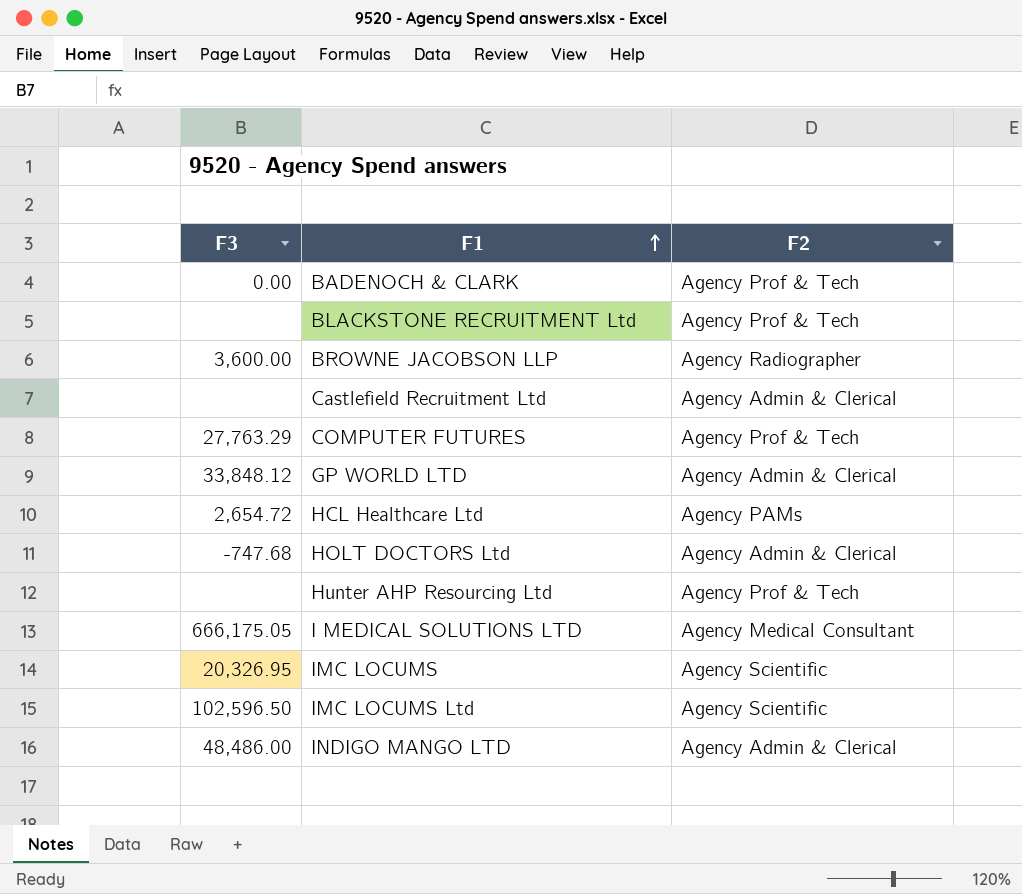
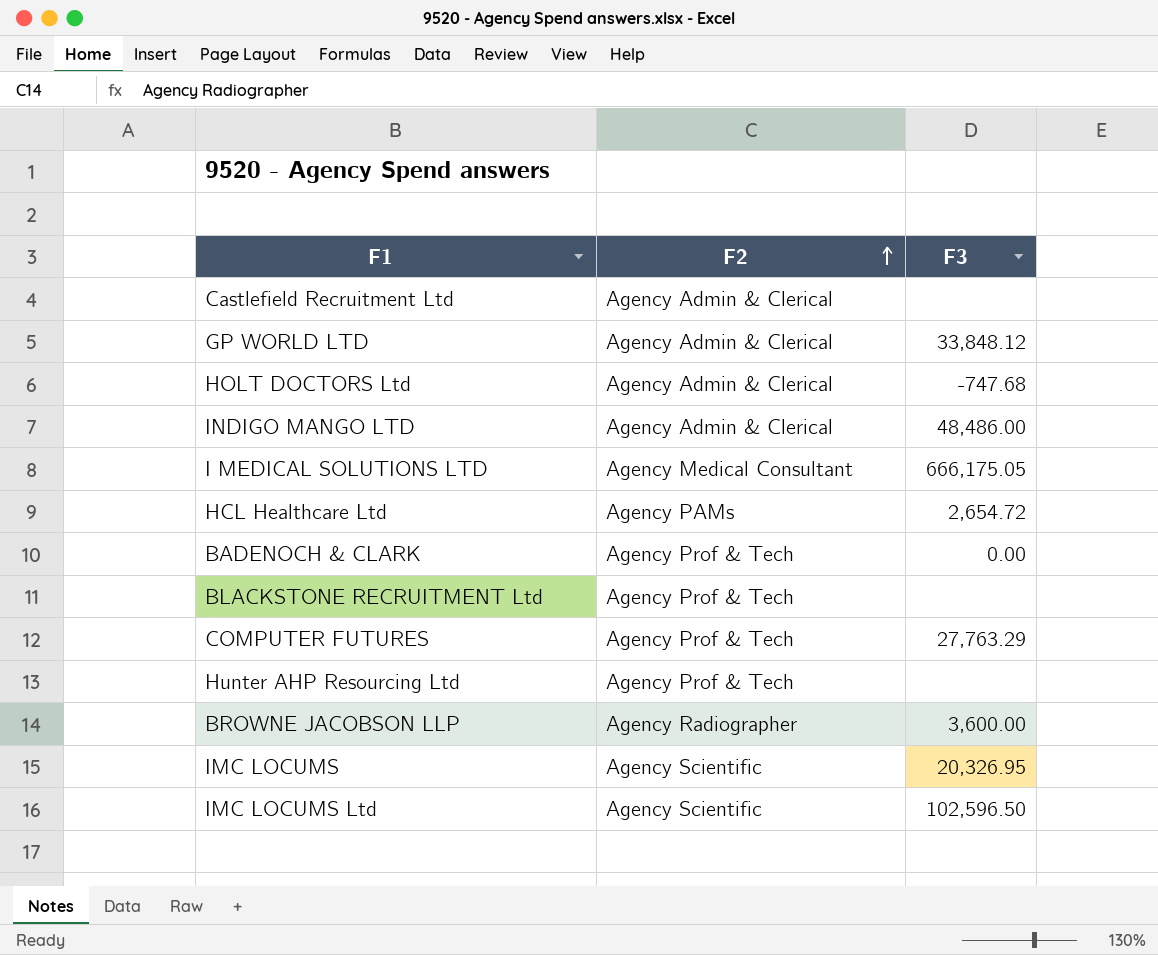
row order: F1 ascending -> F2 ascending
column F3 | position: 1 -> 3

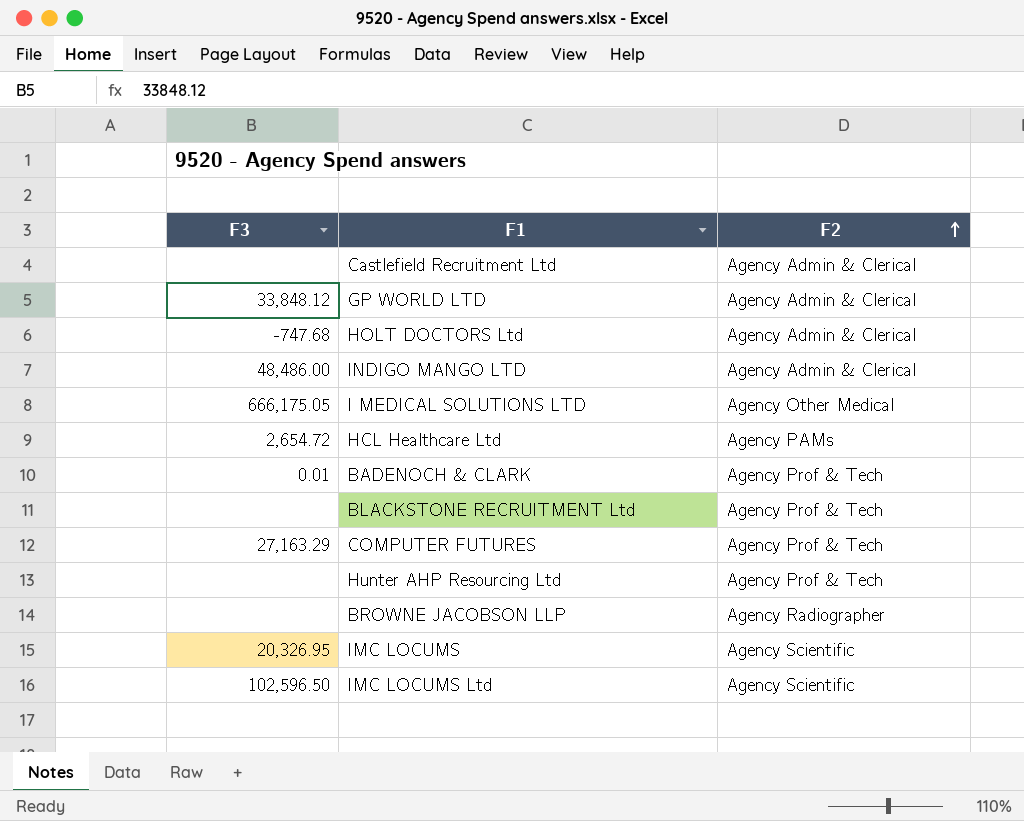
column F3 | position: 3 -> 1
I MEDICAL SOLUTIONS LTD | F2: Agency Medical Consultant -> Agency Other Medical
BADENOCH & CLARK | F3: 0.00 -> 0.01
COMPUTER FUTURES | F3: 27,763.29 -> 27,163.29
BROWNE JACOBSON LLP | F3: 3,600.00 -> none

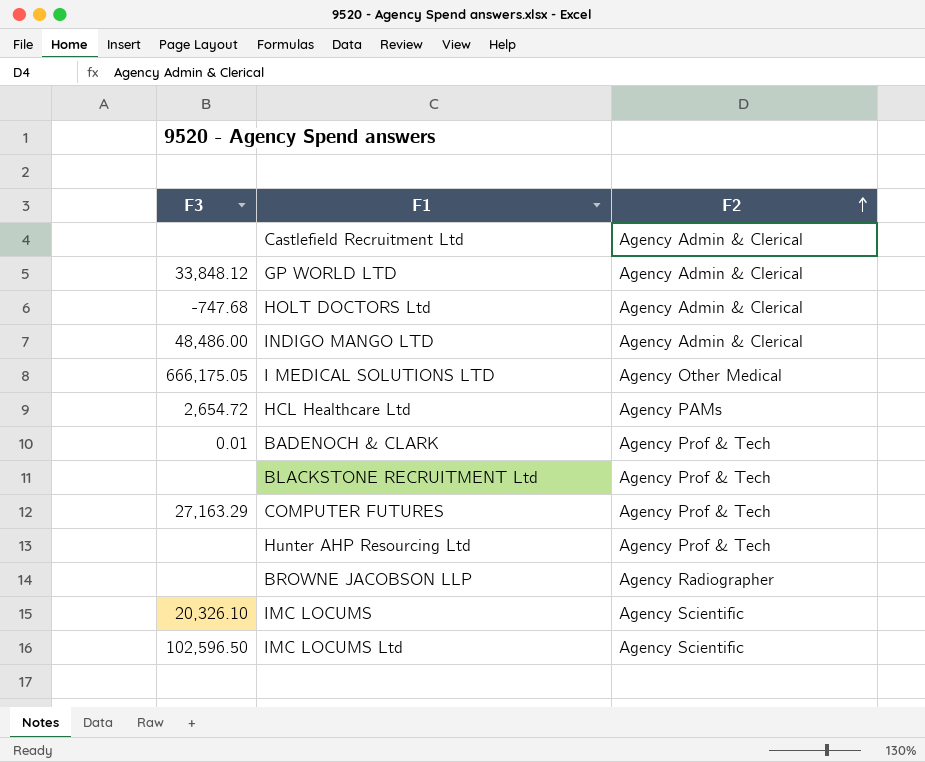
IMC LOCUMS | F3: 20,326.95 -> 20,326.10

